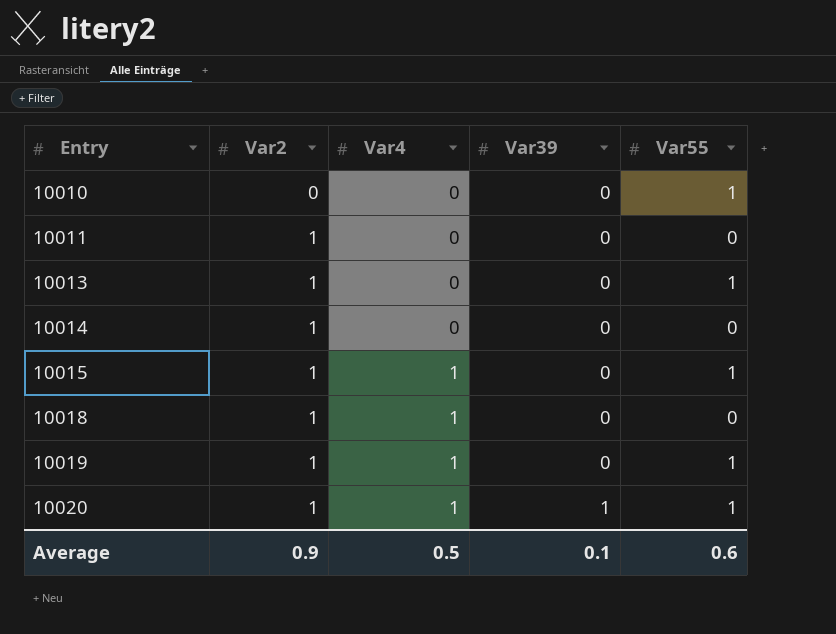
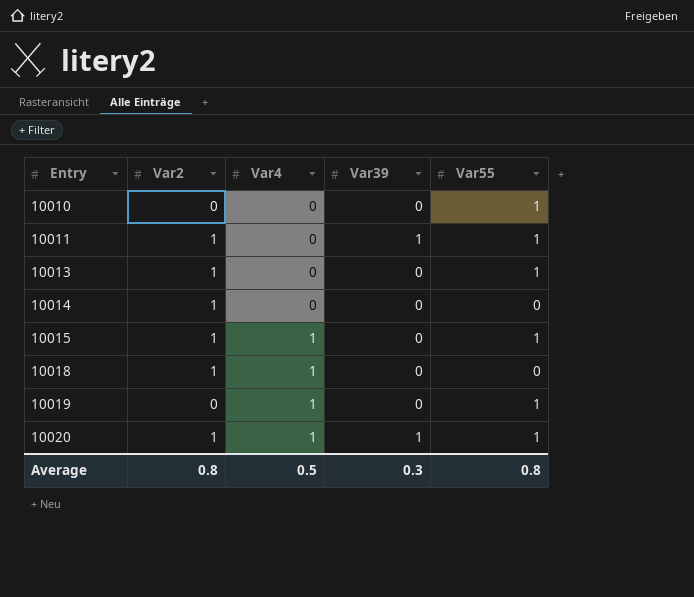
10011 | Var39: 0 -> 1
10011 | Var55: 0 -> 1
10019 | Var2: 1 -> 0
Average | Var2: 0.9 -> 0.8
Average | Var39: 0.1 -> 0.3
Average | Var55: 0.6 -> 0.8

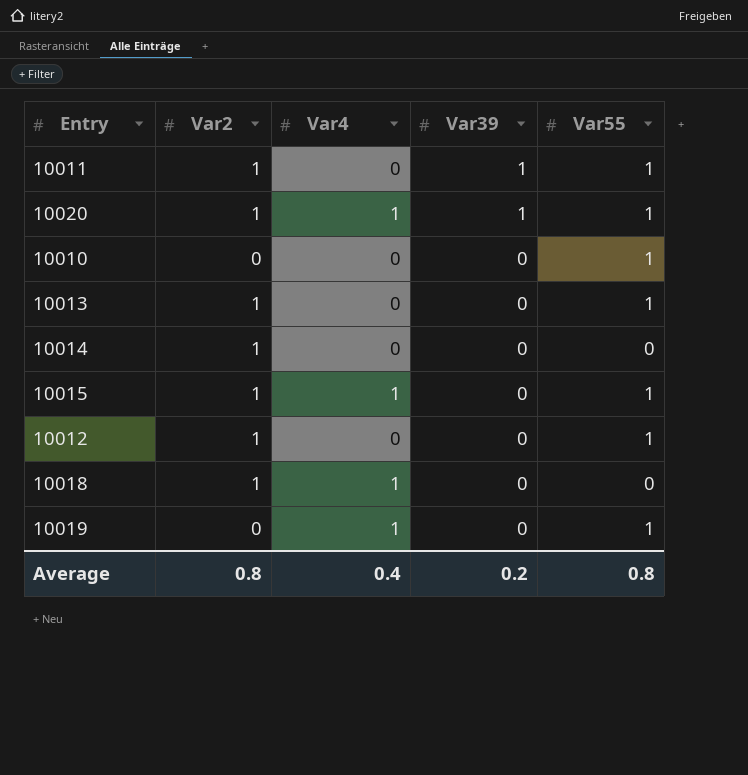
row order: Entry ascending -> Var39 descending
row 10012: none -> 1 | 0 | 0 | 1
Average | Var4: 0.5 -> 0.4
Average | Var39: 0.3 -> 0.2

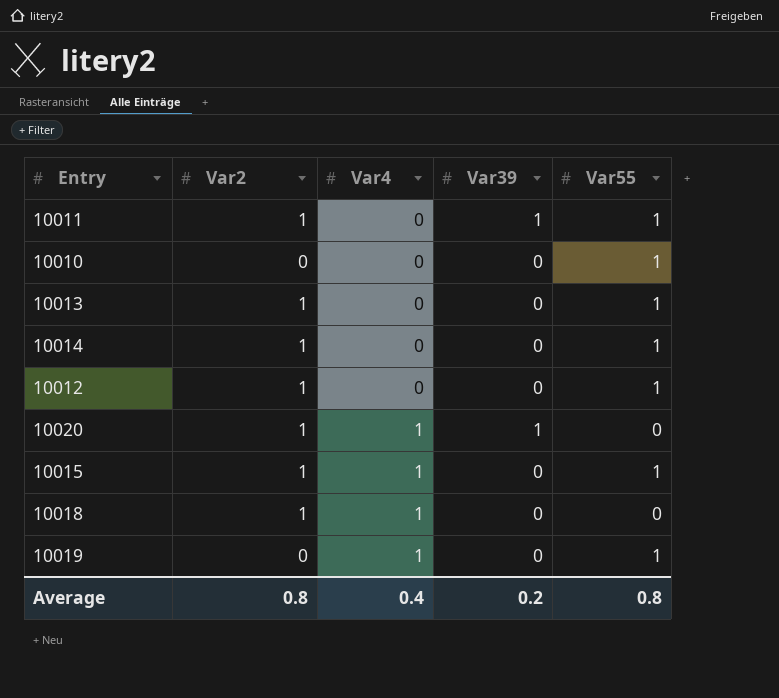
row order: Var39 descending -> Var4 ascending
10014 | Var55: 0 -> 1
10020 | Var55: 1 -> 0

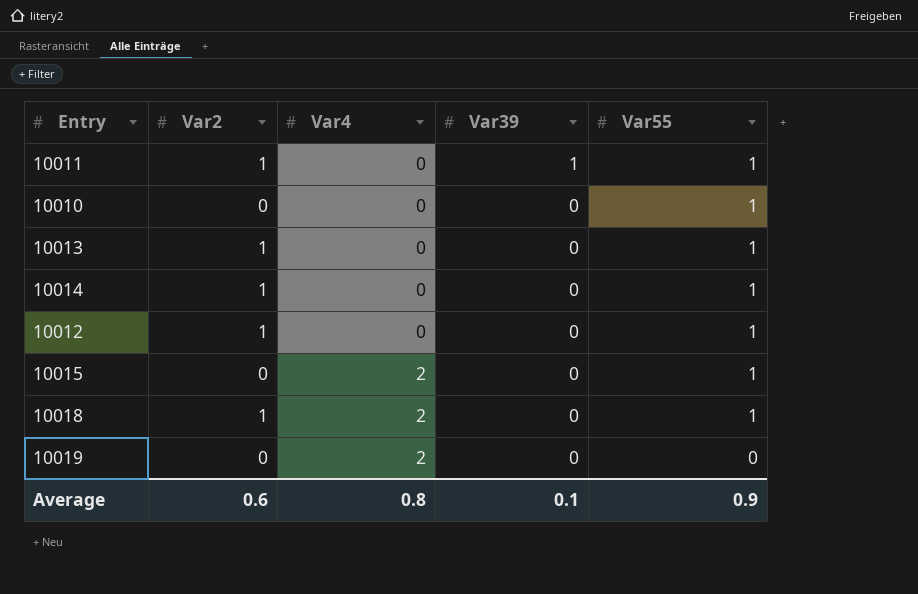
row 10020: 1 | 1 | 1 | 0 -> none
10015 | Var2: 1 -> 0
10015 | Var4: 1 -> 2
10018 | Var4: 1 -> 2
10018 | Var55: 0 -> 1
10019 | Var4: 1 -> 2
10019 | Var55: 1 -> 0
Average | Var2: 0.8 -> 0.6
Average | Var4: 0.4 -> 0.8
Average | Var39: 0.2 -> 0.1
Average | Var55: 0.8 -> 0.9

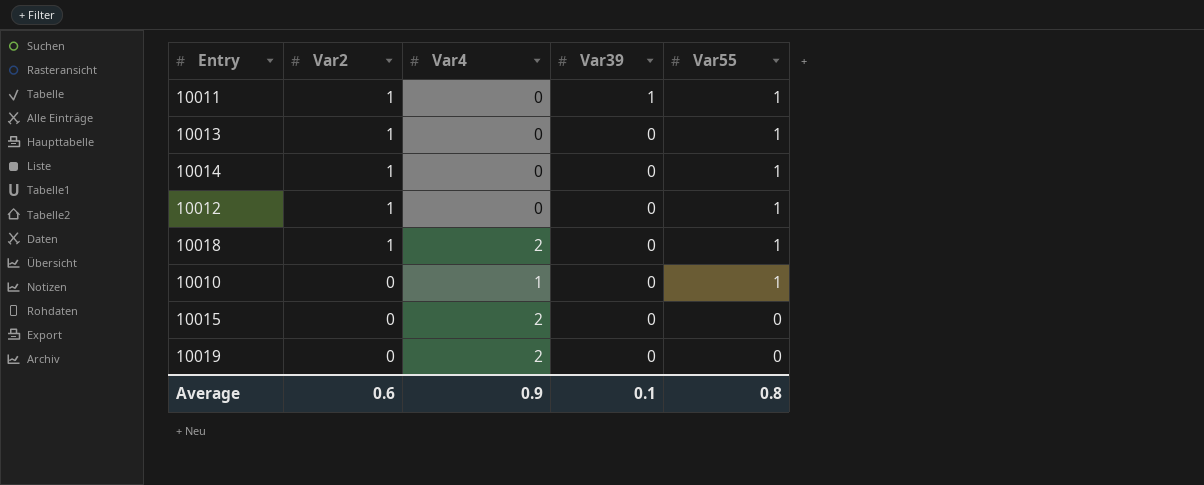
row order: Var4 ascending -> Var2 descending
10010 | Var4: 0 -> 1
10015 | Var55: 1 -> 0
Average | Var4: 0.8 -> 0.9
Average | Var55: 0.9 -> 0.8

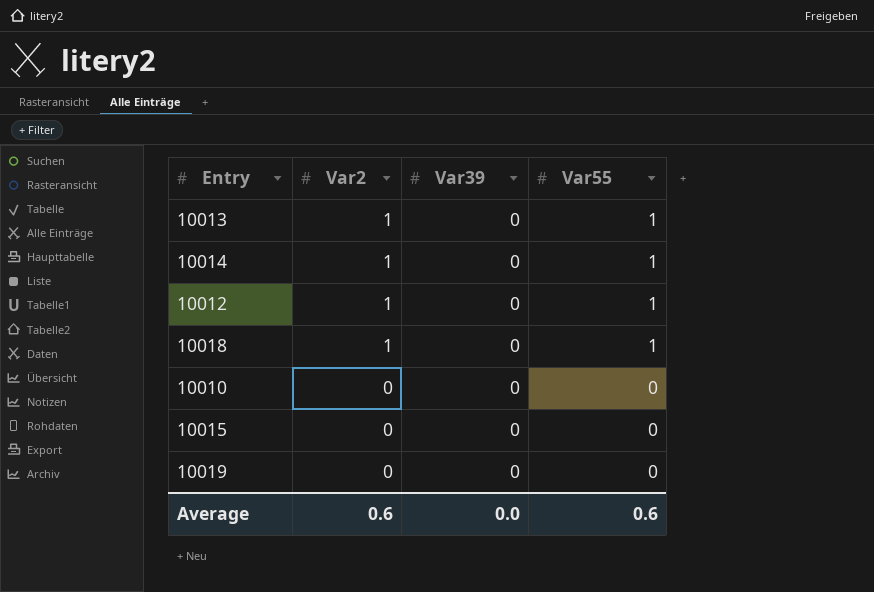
column Var4 | position: 3 -> none
row 10011: 1 | 0 | 1 | 1 -> none
10010 | Var55: 1 -> 0
Average | Var39: 0.1 -> 0.0
Average | Var55: 0.8 -> 0.6

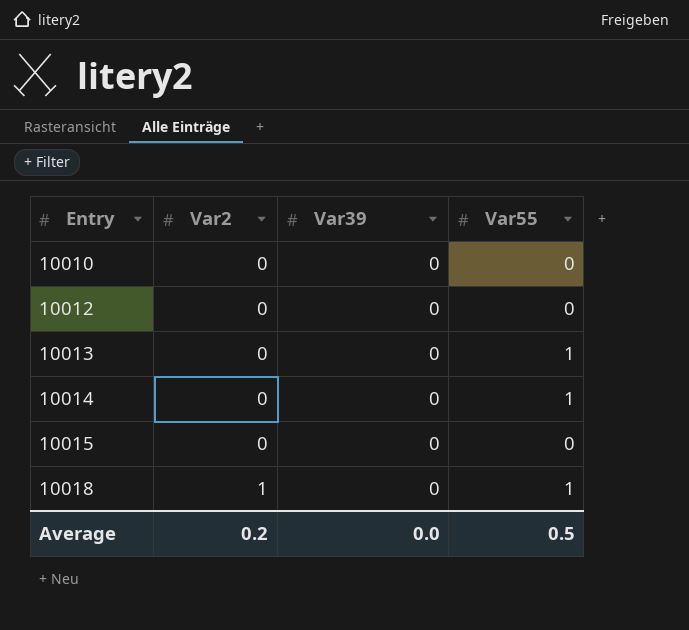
row order: Var2 descending -> Entry ascending
row 10019: 0 | 0 | 0 -> none
10012 | Var2: 1 -> 0
10012 | Var55: 1 -> 0
10013 | Var2: 1 -> 0
10014 | Var2: 1 -> 0
Average | Var2: 0.6 -> 0.2
Average | Var55: 0.6 -> 0.5

